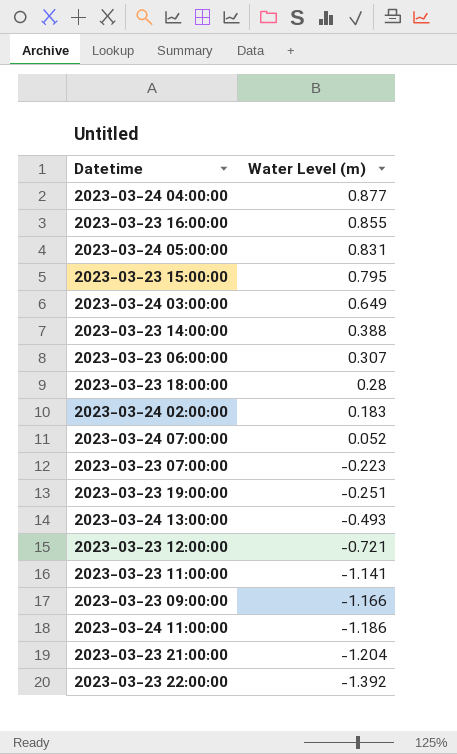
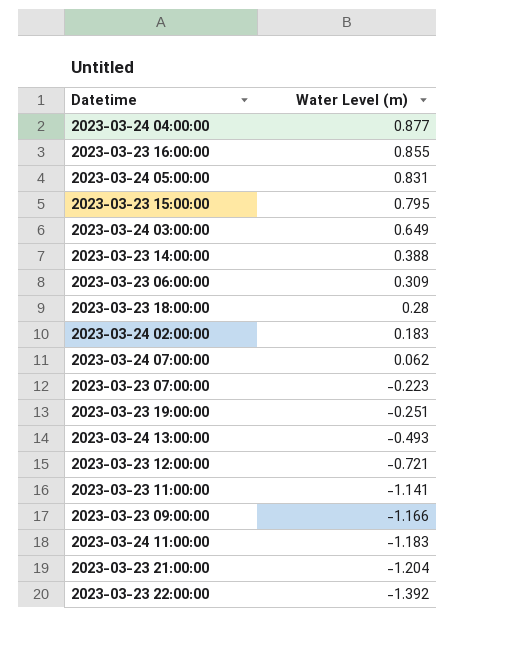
2023-03-23 06:00:00 | Water Level (m): 0.307 -> 0.309
2023-03-24 07:00:00 | Water Level (m): 0.052 -> 0.062
2023-03-24 11:00:00 | Water Level (m): -1.186 -> -1.183

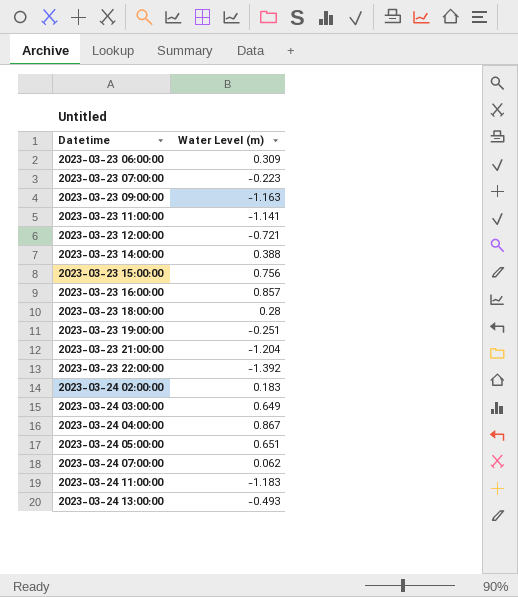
row order: Water Level (m) descending -> Datetime ascending
2023-03-23 09:00:00 | Water Level (m): -1.166 -> -1.163
2023-03-23 15:00:00 | Water Level (m): 0.795 -> 0.756
2023-03-23 16:00:00 | Water Level (m): 0.855 -> 0.857
2023-03-24 04:00:00 | Water Level (m): 0.877 -> 0.867
2023-03-24 05:00:00 | Water Level (m): 0.831 -> 0.651

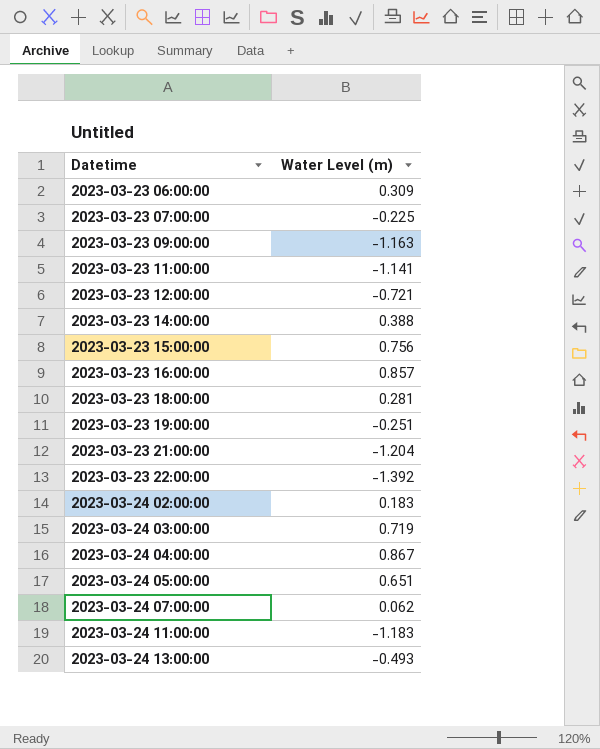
2023-03-23 07:00:00 | Water Level (m): -0.223 -> -0.225
2023-03-23 18:00:00 | Water Level (m): 0.28 -> 0.281
2023-03-24 03:00:00 | Water Level (m): 0.649 -> 0.719

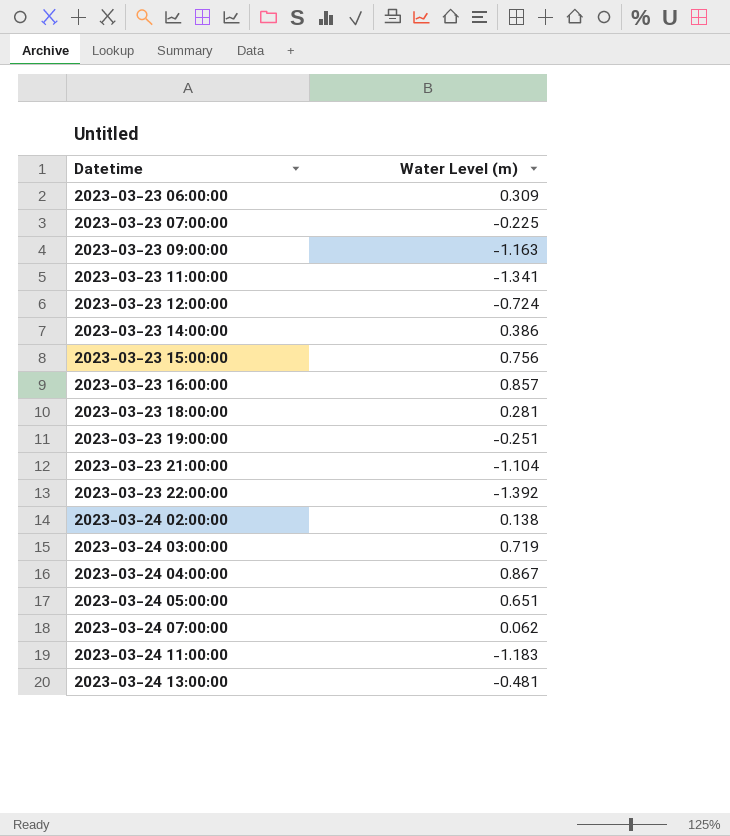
2023-03-23 11:00:00 | Water Level (m): -1.141 -> -1.341
2023-03-23 12:00:00 | Water Level (m): -0.721 -> -0.724
2023-03-23 14:00:00 | Water Level (m): 0.388 -> 0.386
2023-03-23 21:00:00 | Water Level (m): -1.204 -> -1.104
2023-03-24 02:00:00 | Water Level (m): 0.183 -> 0.138
2023-03-24 13:00:00 | Water Level (m): -0.493 -> -0.481

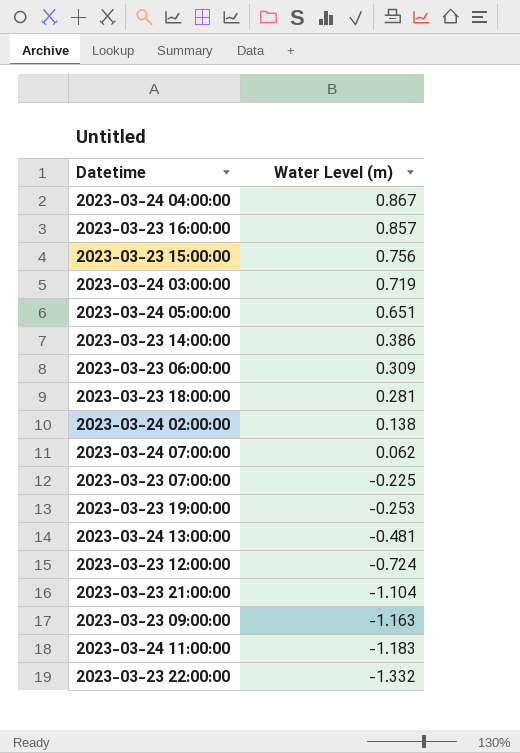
row order: Datetime ascending -> Water Level (m) descending
row 2023-03-23 11:00:00: -1.341 -> none
2023-03-23 19:00:00 | Water Level (m): -0.251 -> -0.253
2023-03-23 22:00:00 | Water Level (m): -1.392 -> -1.332

